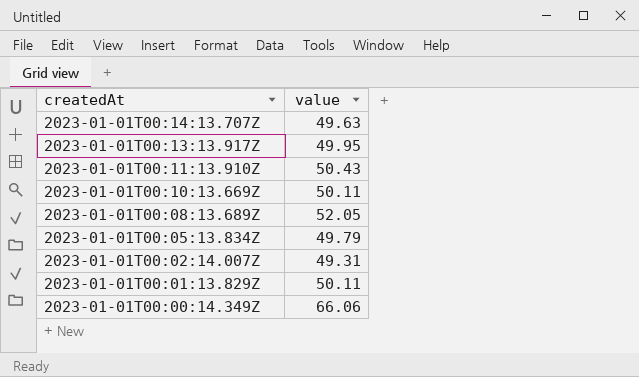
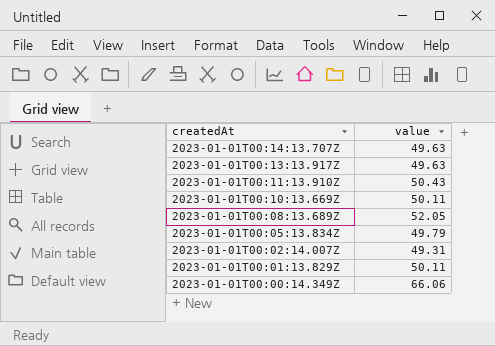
2023-01-01T00:13:13.917Z | value: 49.95 -> 49.63

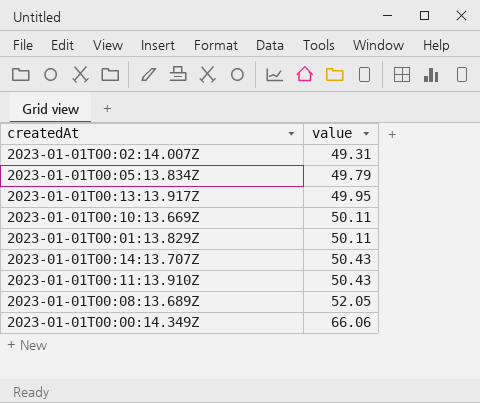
row order: createdAt descending -> value ascending
2023-01-01T00:13:13.917Z | value: 49.63 -> 49.95
2023-01-01T00:14:13.707Z | value: 49.63 -> 50.43

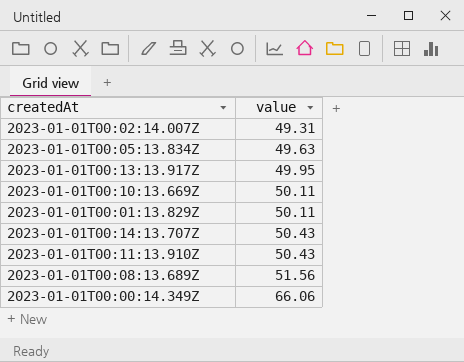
2023-01-01T00:05:13.834Z | value: 49.79 -> 49.63
2023-01-01T00:08:13.689Z | value: 52.05 -> 51.56

